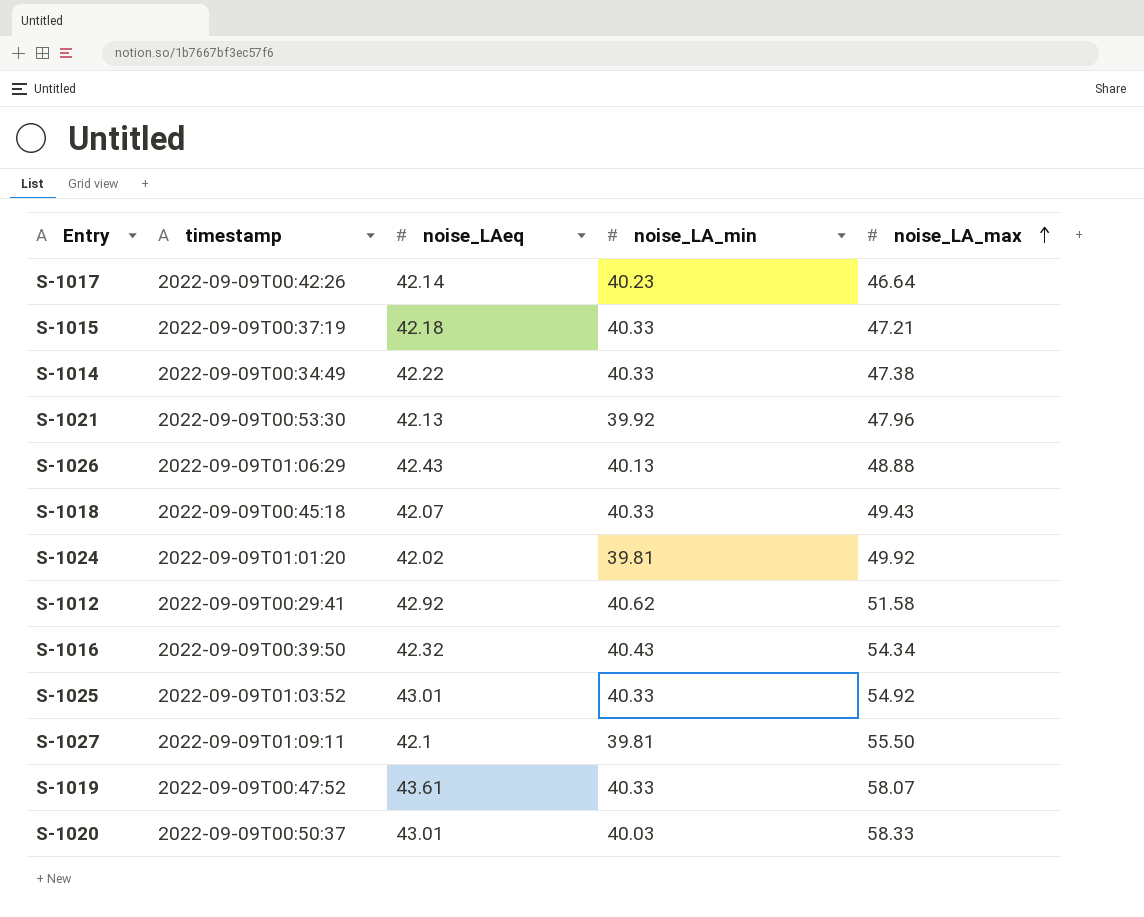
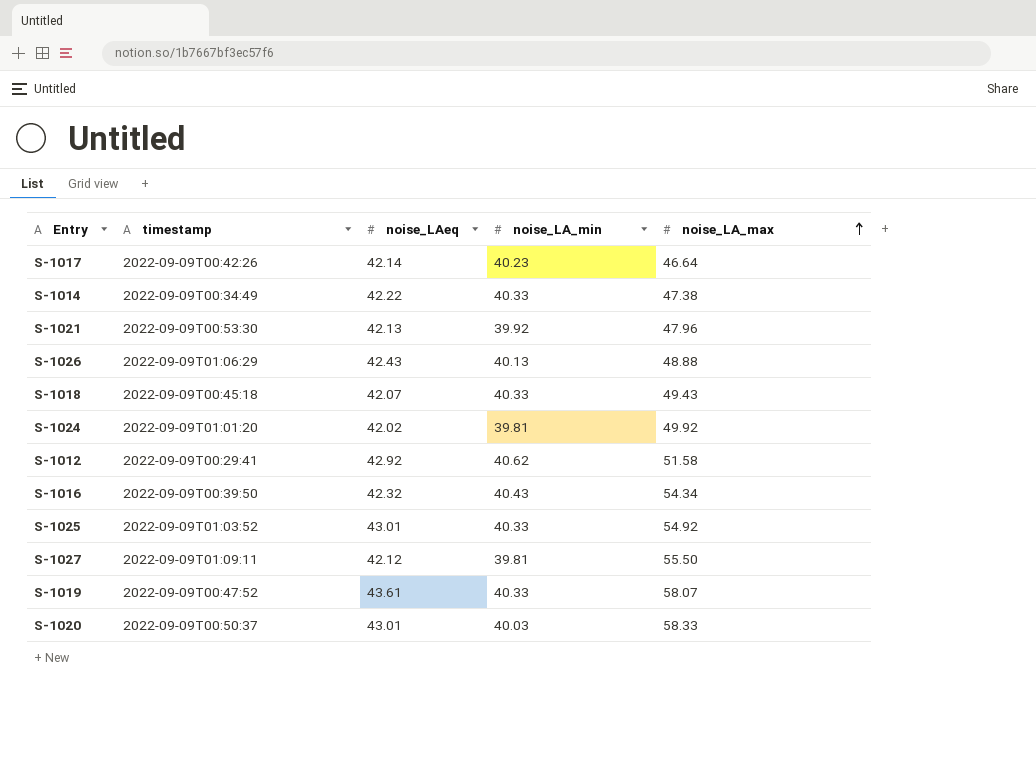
row S-1015: 2022-09-09T00:37:19 | 42.18 | 40.33 | 47.21 -> none
S-1027 | noise_LAeq: 42.1 -> 42.12

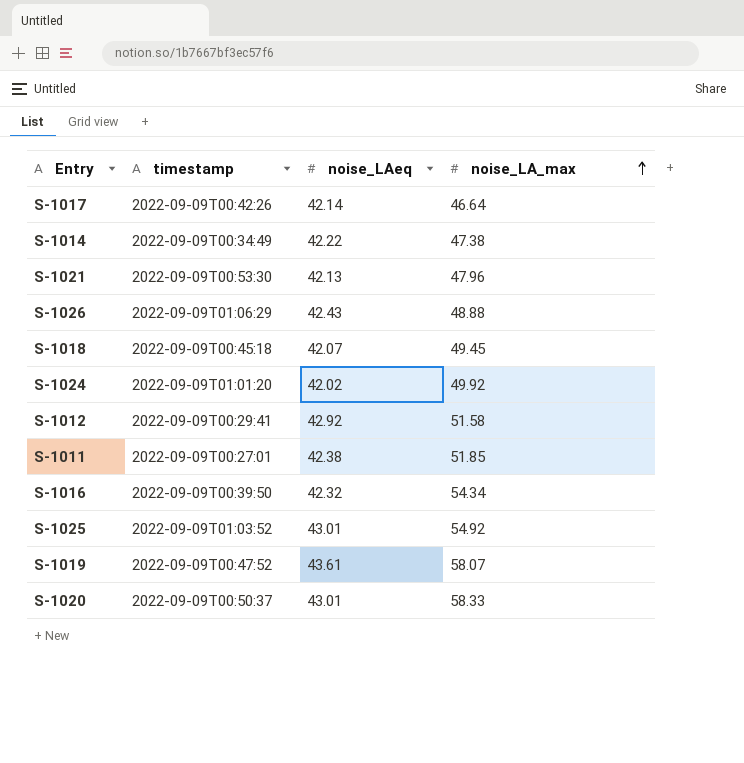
column noise_LA_min | position: 4 -> none
row S-1027: 2022-09-09T01:09:11 | 42.12 | 39.81 | 55.50 -> none
S-1018 | noise_LA_max: 49.43 -> 49.45
row S-1011: none -> 2022-09-09T00:27:01 | 42.38 | 51.85

